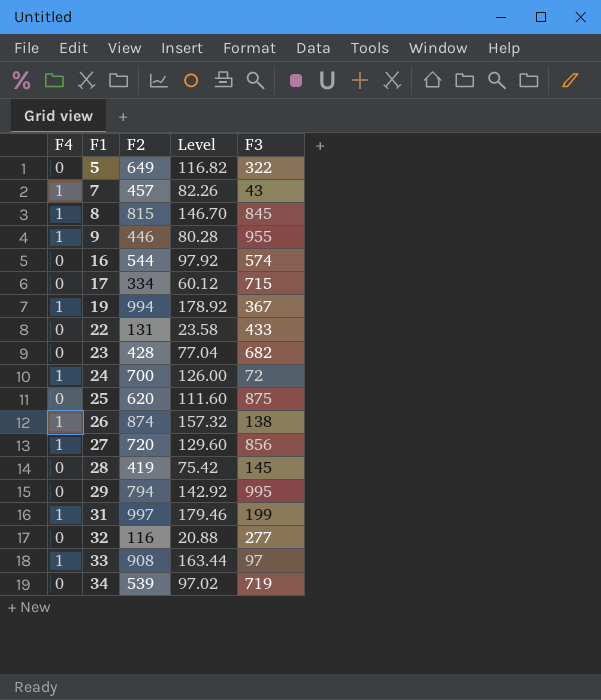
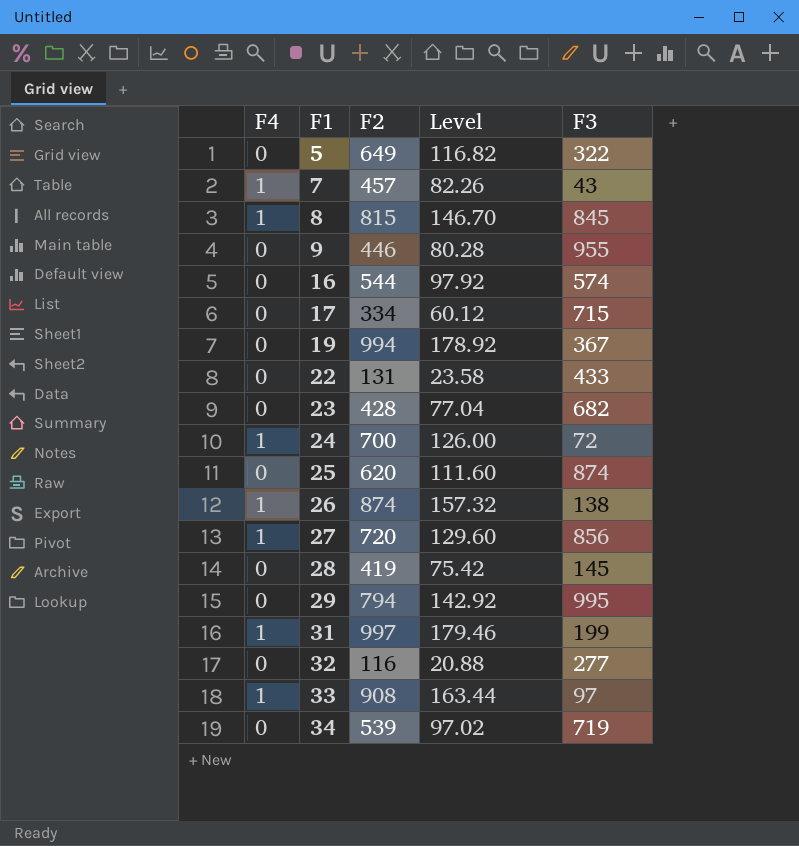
9 | F4: 1 -> 0
19 | F4: 1 -> 0
25 | F3: 875 -> 874

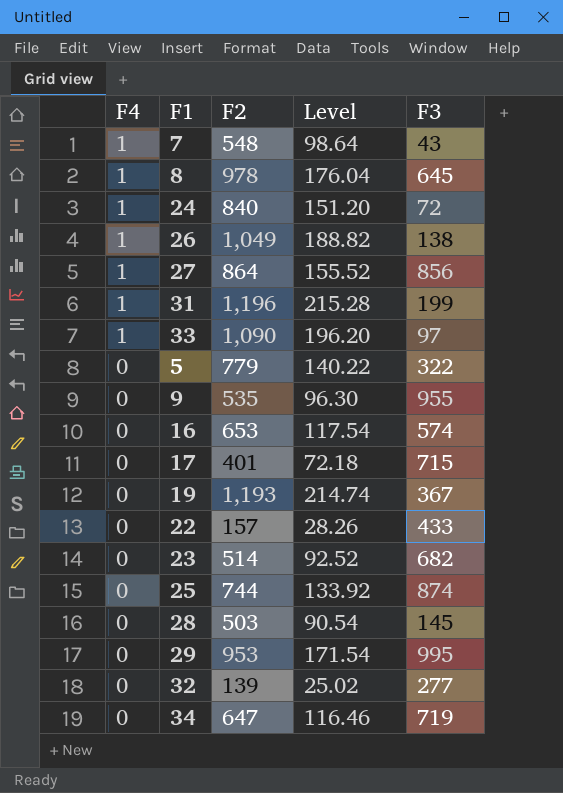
row order: F1 ascending -> F4 descending
7 | F2: 457 -> 548
7 | Level: 82.26 -> 98.64
8 | F2: 815 -> 978
8 | Level: 146.70 -> 176.04
8 | F3: 845 -> 645
24 | F2: 700 -> 840
24 | Level: 126.00 -> 151.20
26 | F2: 874 -> 1,049
26 | Level: 157.32 -> 188.82
27 | F2: 720 -> 864
27 | Level: 129.60 -> 155.52
31 | F2: 997 -> 1,196
31 | Level: 179.46 -> 215.28
33 | F2: 908 -> 1,090
33 | Level: 163.44 -> 196.20
5 | F2: 649 -> 779
5 | Level: 116.82 -> 140.22
9 | F2: 446 -> 535
9 | Level: 80.28 -> 96.30
16 | F2: 544 -> 653
16 | Level: 97.92 -> 117.54
17 | F2: 334 -> 401
17 | Level: 60.12 -> 72.18
19 | F2: 994 -> 1,193
19 | Level: 178.92 -> 214.74
22 | F2: 131 -> 157
22 | Level: 23.58 -> 28.26
23 | F2: 428 -> 514
23 | Level: 77.04 -> 92.52
25 | F2: 620 -> 744
25 | Level: 111.60 -> 133.92
28 | F2: 419 -> 503
28 | Level: 75.42 -> 90.54
29 | F2: 794 -> 953
29 | Level: 142.92 -> 171.54
32 | F2: 116 -> 139
32 | Level: 20.88 -> 25.02
34 | F2: 539 -> 647
34 | Level: 97.02 -> 116.46

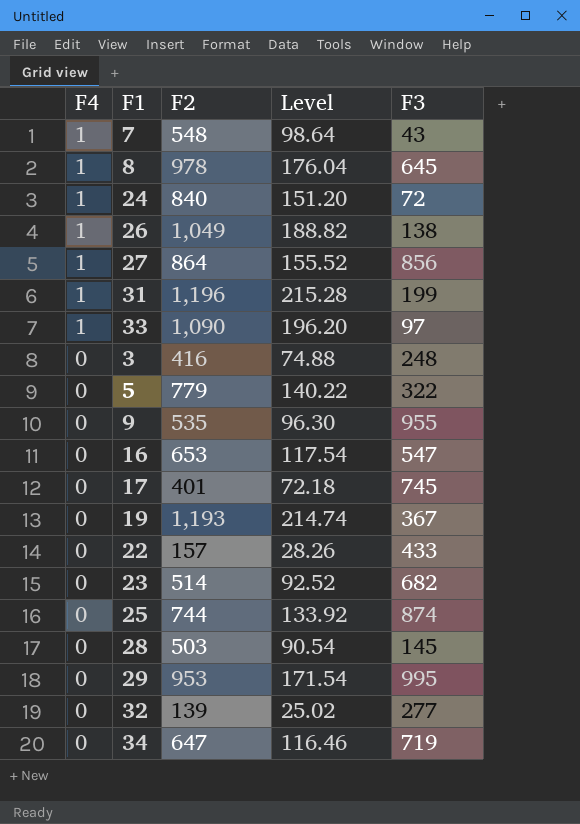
row 3: none -> 0 | 416 | 74.88 | 248
16 | F3: 574 -> 547
17 | F3: 715 -> 745

